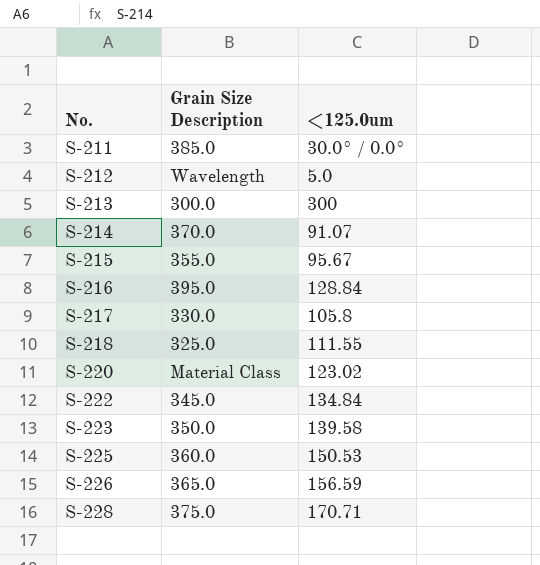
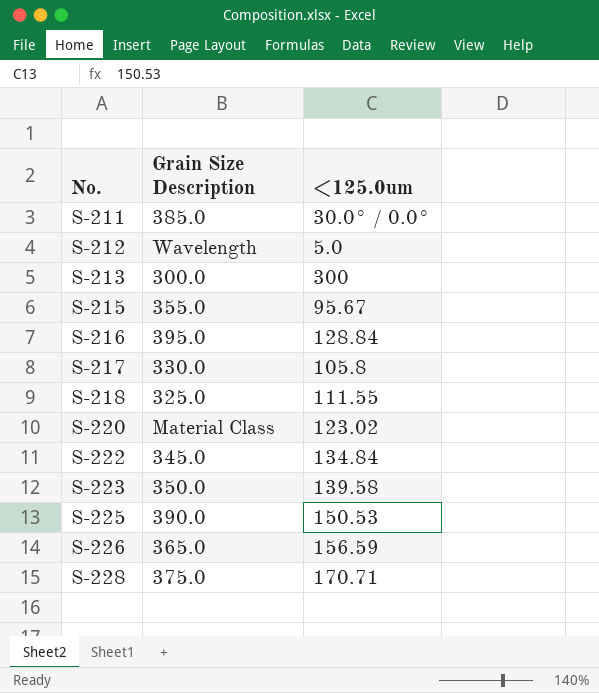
row S-214: 370.0 | 91.07 -> none
S-225 | Grain Size Description: 360.0 -> 390.0

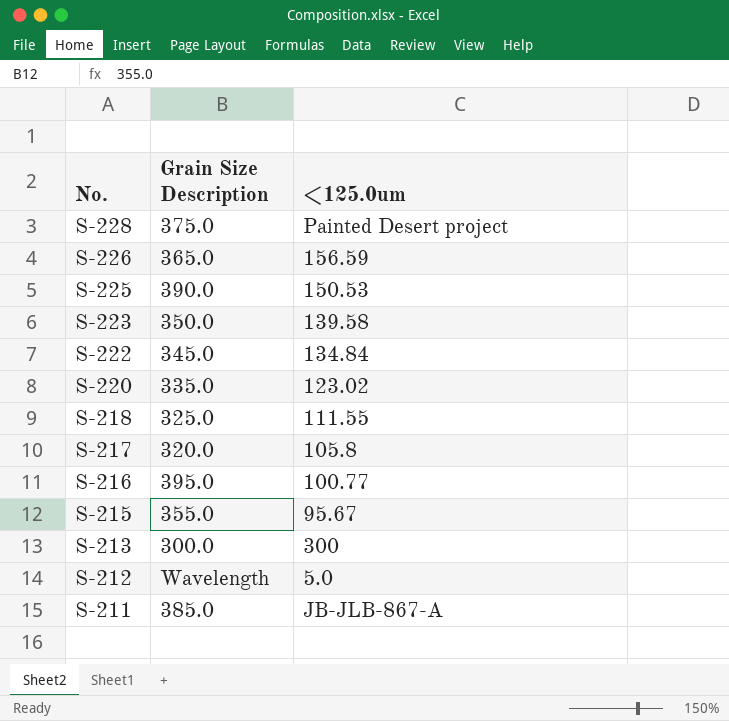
row order: No. ascending -> No. descending
S-228 | <125.0um: 170.71 -> Painted Desert project
S-220 | Grain Size Description: Material Class -> 335.0
S-217 | Grain Size Description: 330.0 -> 320.0
S-216 | <125.0um: 128.84 -> 100.77
S-211 | <125.0um: 30.0° / 0.0° -> JB-JLB-867-A

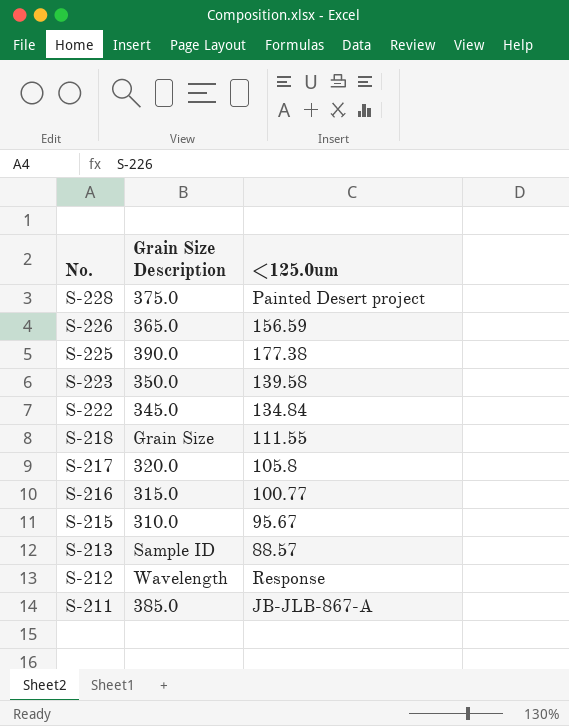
row S-220: 335.0 | 123.02 -> none
S-225 | <125.0um: 150.53 -> 177.38
S-218 | Grain Size Description: 325.0 -> Grain Size
S-216 | Grain Size Description: 395.0 -> 315.0
S-215 | Grain Size Description: 355.0 -> 310.0
S-213 | Grain Size Description: 300.0 -> Sample ID
S-213 | <125.0um: 300 -> 88.57
S-212 | <125.0um: 5.0 -> Response

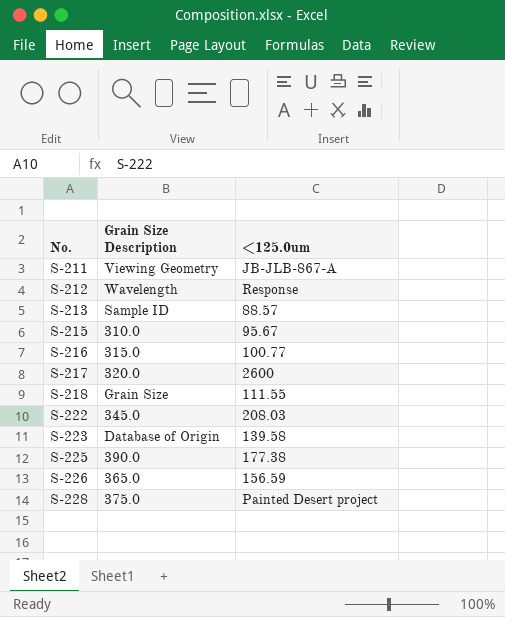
row order: No. descending -> No. ascending
S-211 | Grain Size Description: 385.0 -> Viewing Geometry
S-217 | <125.0um: 105.8 -> 2600
S-222 | <125.0um: 134.84 -> 208.03
S-223 | Grain Size Description: 350.0 -> Database of Origin

